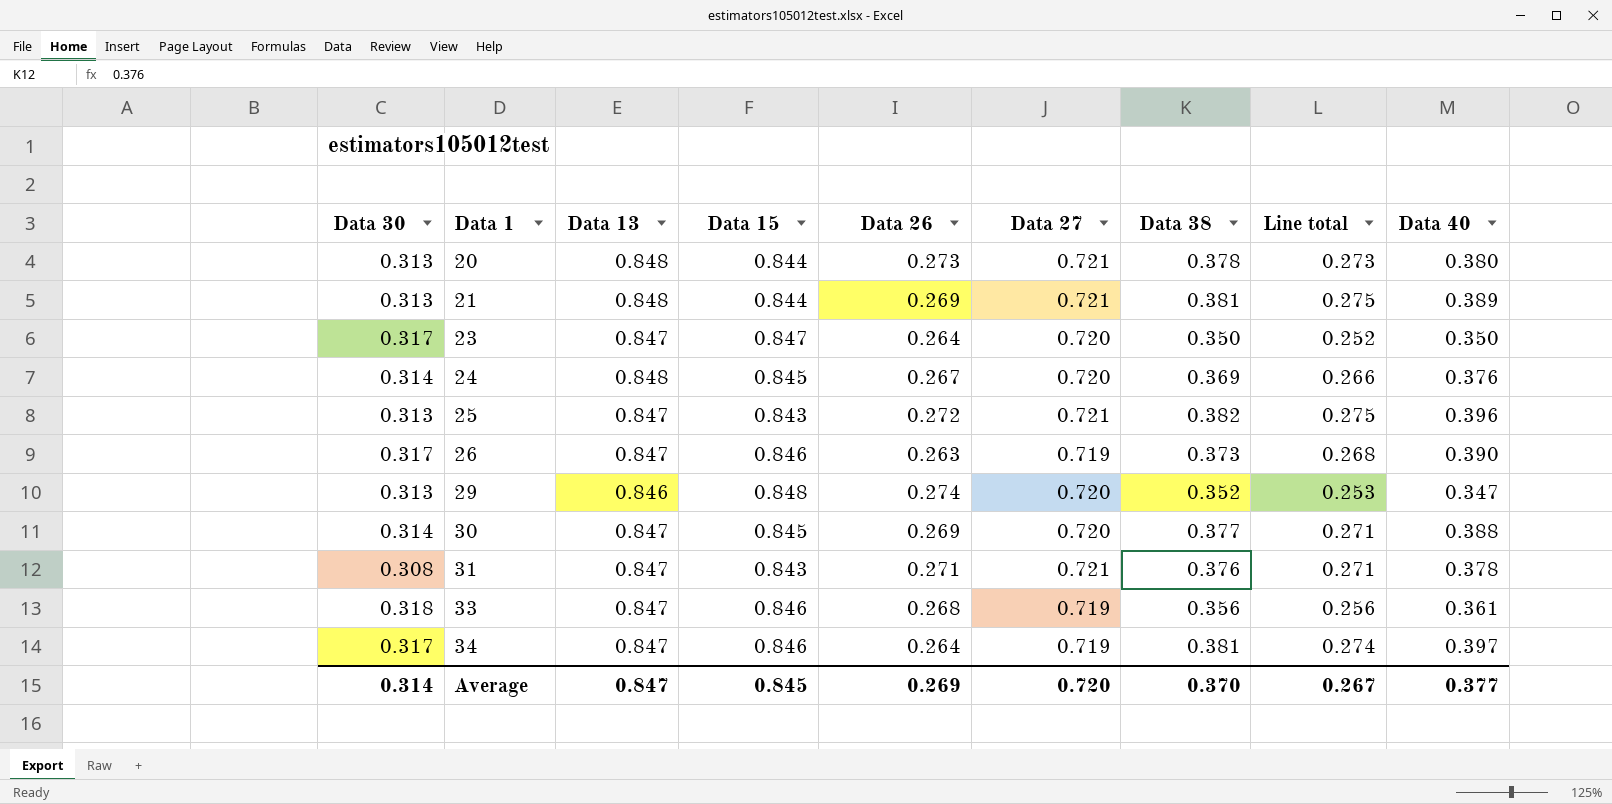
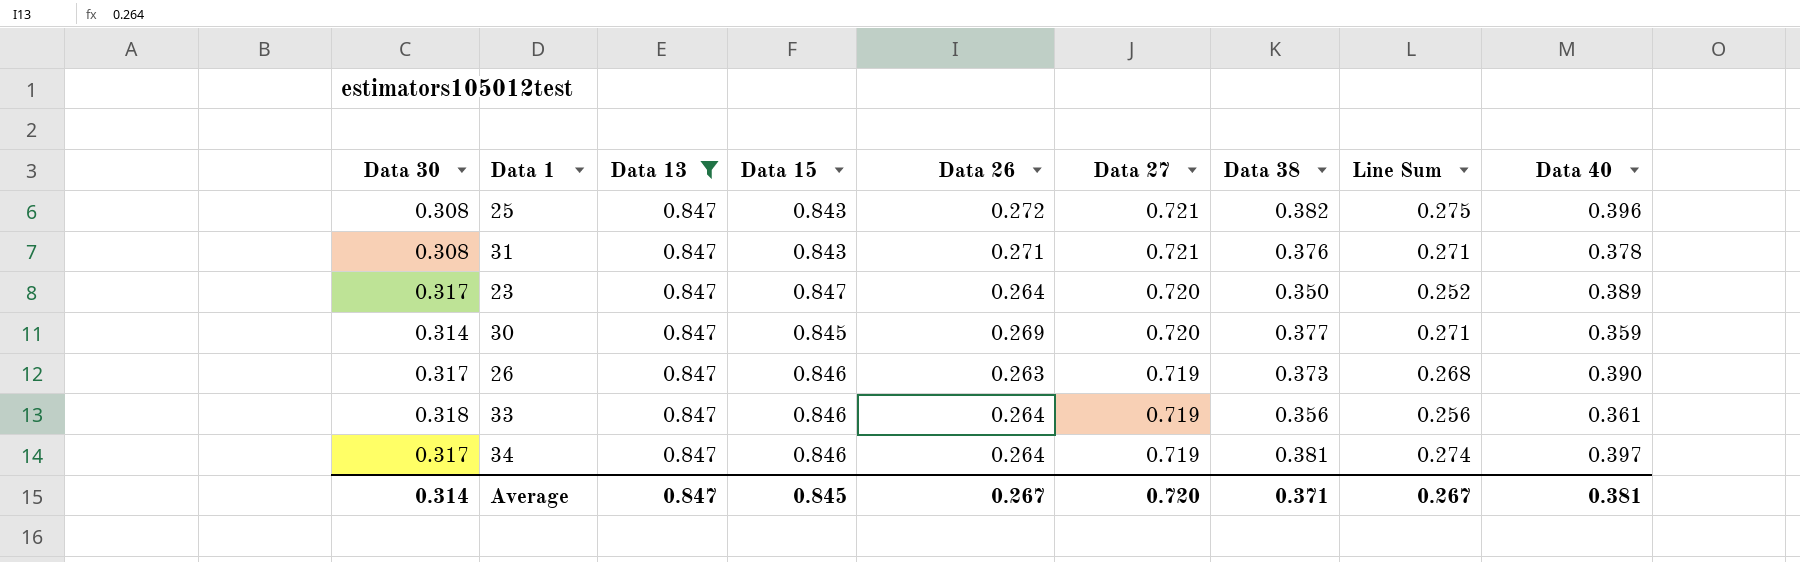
filter: none -> Data 13 = 0.847
row order: Data 1 ascending -> Data 27 descending
column name: Line total -> Line Sum
25 | Data 30: 0.313 -> 0.308
23 | Data 40: 0.350 -> 0.389
30 | Data 40: 0.388 -> 0.359
33 | Data 26: 0.268 -> 0.264
Average | Data 26: 0.269 -> 0.267
Average | Data 38: 0.370 -> 0.371
Average | Data 40: 0.377 -> 0.381

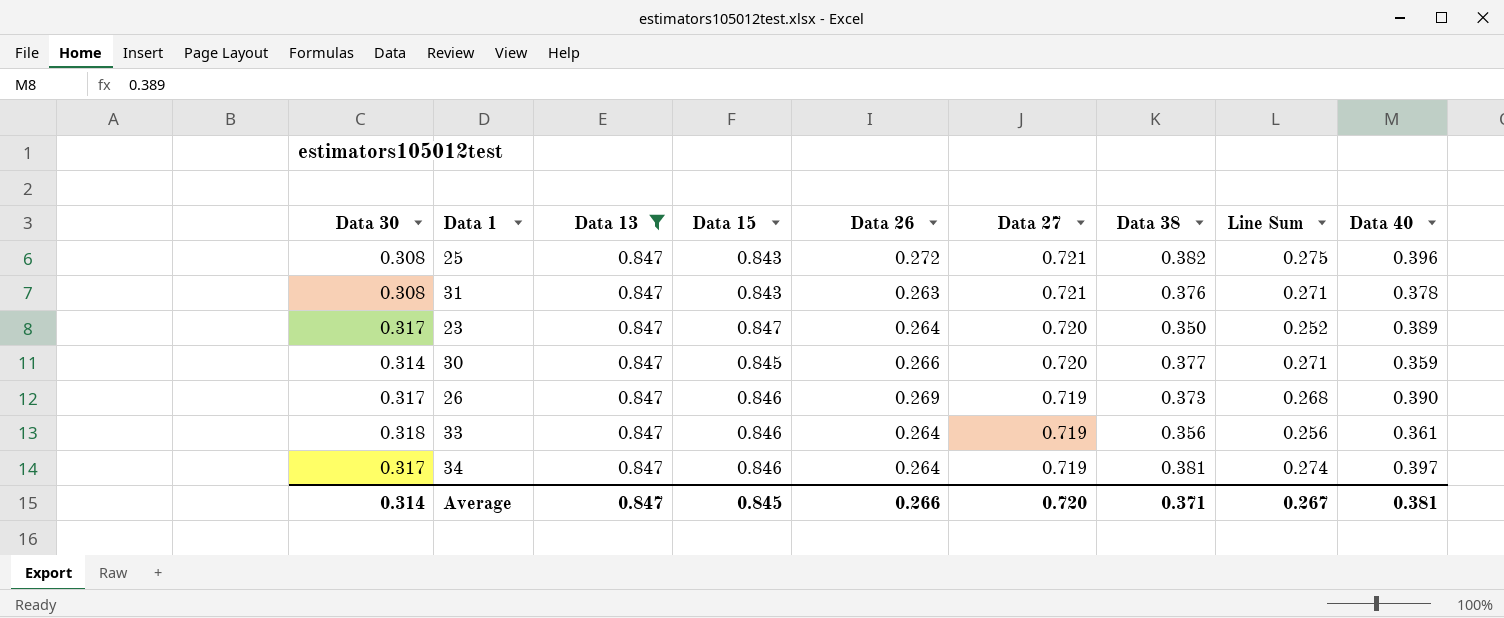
31 | Data 26: 0.271 -> 0.263
30 | Data 26: 0.269 -> 0.266
26 | Data 26: 0.263 -> 0.269
Average | Data 26: 0.267 -> 0.266

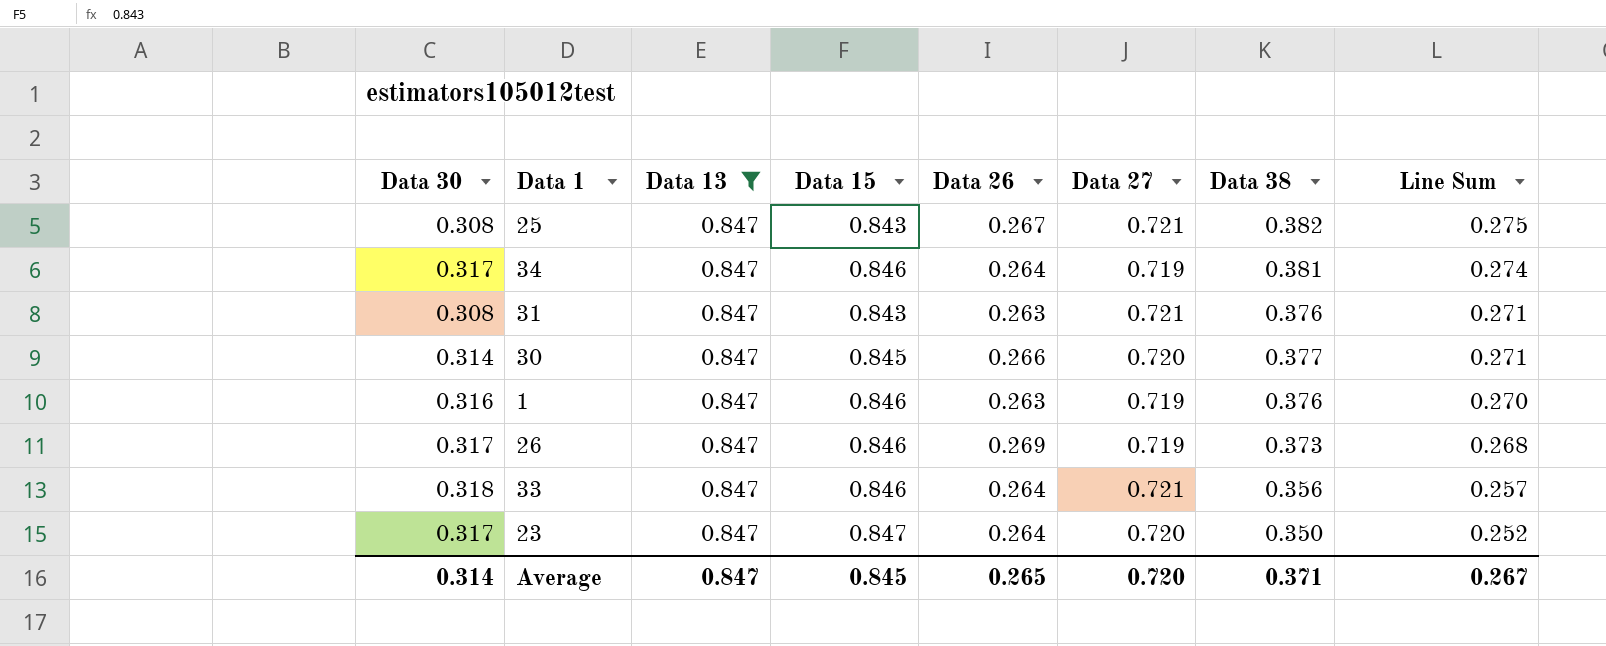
row order: Data 27 descending -> Line Sum descending
column Data 40 | position: 9 -> none
25 | Data 26: 0.272 -> 0.267
row 1: none -> 0.316 | 0.847 | 0.846 | 0.263 | 0.719 | 0.376 | 0.270
33 | Data 27: 0.719 -> 0.721
33 | Line Sum: 0.256 -> 0.257
Average | Data 26: 0.266 -> 0.265

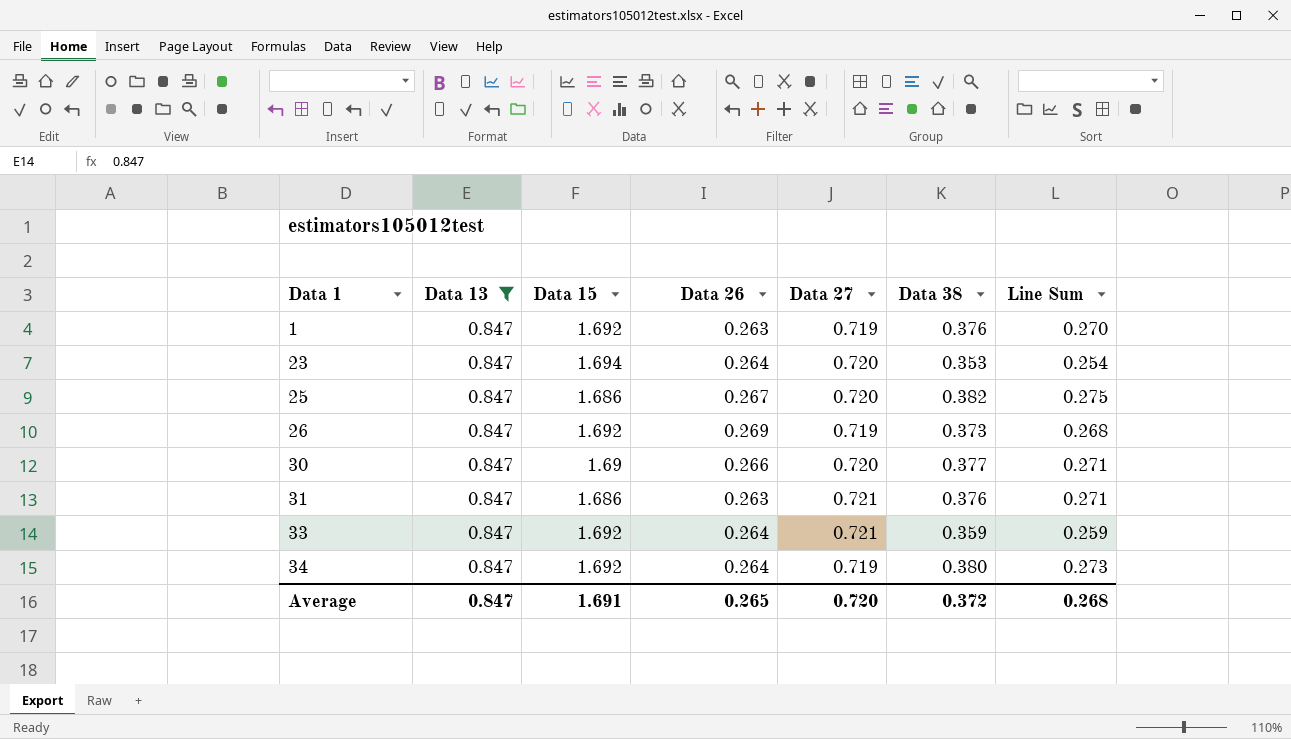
row order: Line Sum descending -> Data 1 ascending
column Data 30 | position: 1 -> none
1 | Data 15: 0.846 -> 1.692
23 | Data 15: 0.847 -> 1.694
23 | Data 38: 0.350 -> 0.353
23 | Line Sum: 0.252 -> 0.254
25 | Data 15: 0.843 -> 1.686
25 | Data 27: 0.721 -> 0.720
26 | Data 15: 0.846 -> 1.692
30 | Data 15: 0.845 -> 1.69
31 | Data 15: 0.843 -> 1.686
33 | Data 15: 0.846 -> 1.692
33 | Data 38: 0.356 -> 0.359
33 | Line Sum: 0.257 -> 0.259
34 | Data 15: 0.846 -> 1.692
34 | Data 38: 0.381 -> 0.380
34 | Line Sum: 0.274 -> 0.273
Average | Data 15: 0.845 -> 1.691
Average | Data 38: 0.371 -> 0.372
Average | Line Sum: 0.267 -> 0.268

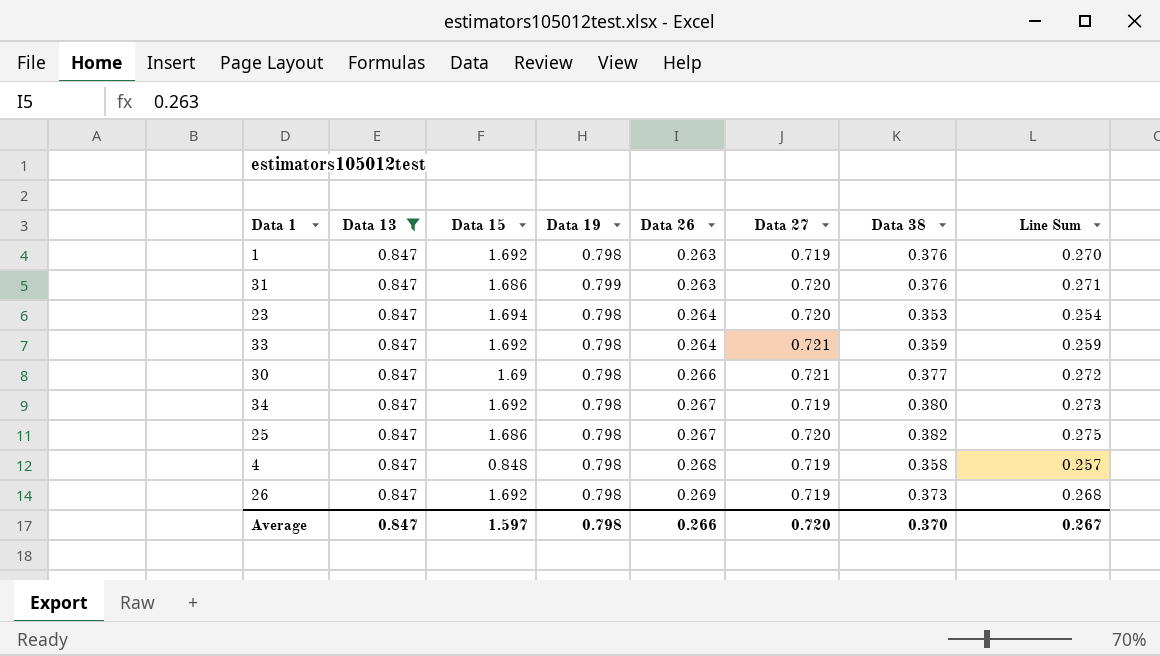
row order: Data 1 ascending -> Data 26 ascending
column Data 19 | position: none -> 4
31 | Data 27: 0.721 -> 0.720
30 | Data 27: 0.720 -> 0.721
30 | Line Sum: 0.271 -> 0.272
34 | Data 26: 0.264 -> 0.267
row 4: none -> 0.847 | 0.848 | 0.798 | 0.268 | 0.719 | 0.358 | 0.257
Average | Data 15: 1.691 -> 1.597
Average | Data 26: 0.265 -> 0.266
Average | Data 38: 0.372 -> 0.370
Average | Line Sum: 0.268 -> 0.267

